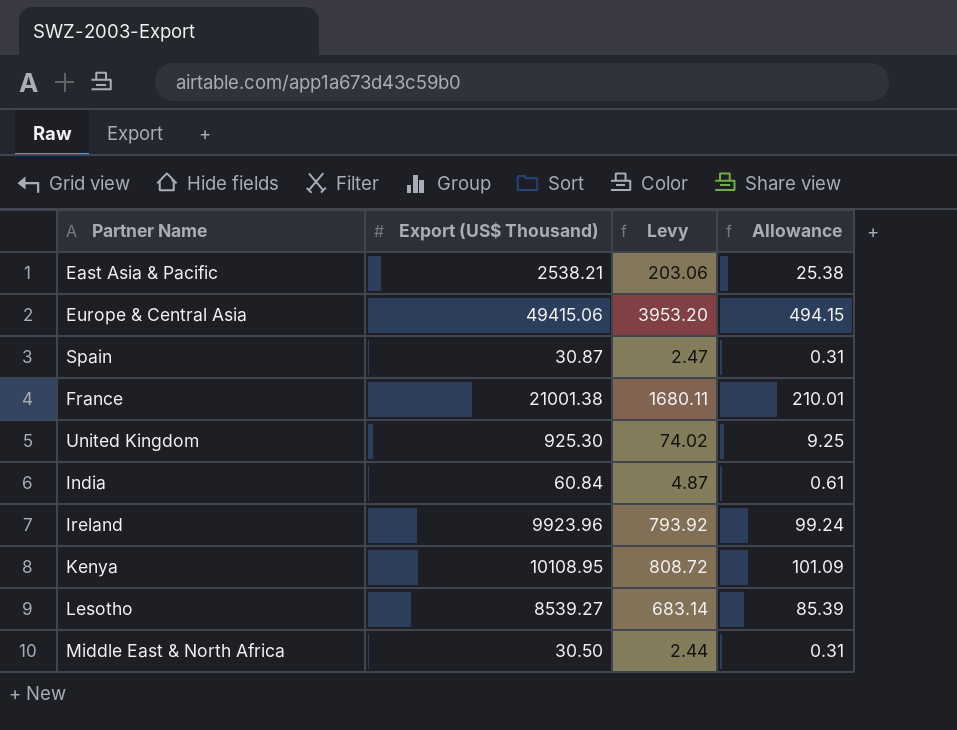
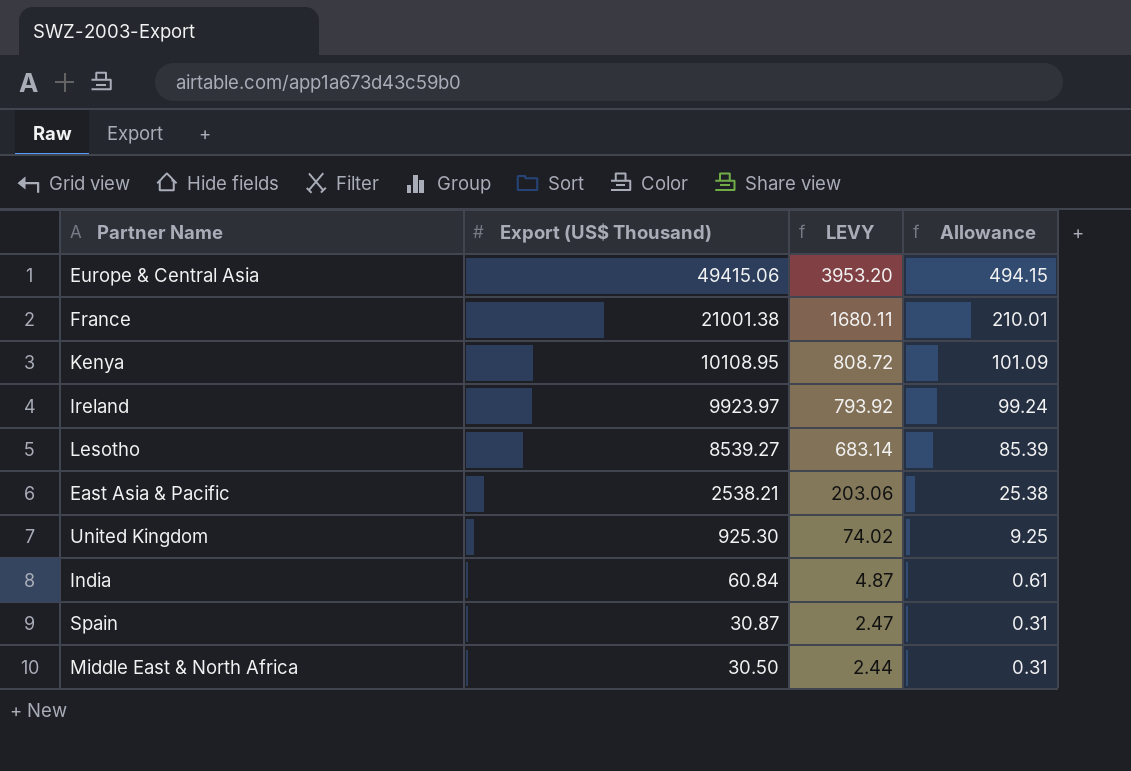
row order: none -> Export (US$ Thousand) descending
column name: Levy -> LEVY
Ireland | Export (US$ Thousand): 9923.96 -> 9923.97

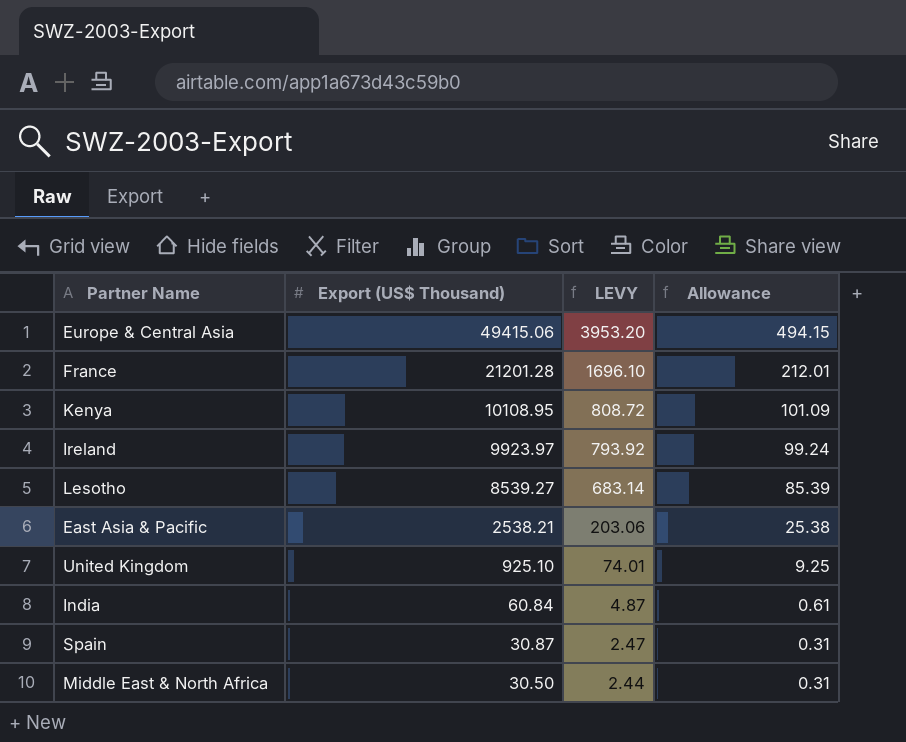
France | Export (US$ Thousand): 21001.38 -> 21201.28
France | LEVY: 1680.11 -> 1696.10
France | Allowance: 210.01 -> 212.01
United Kingdom | Export (US$ Thousand): 925.30 -> 925.10
United Kingdom | LEVY: 74.02 -> 74.01

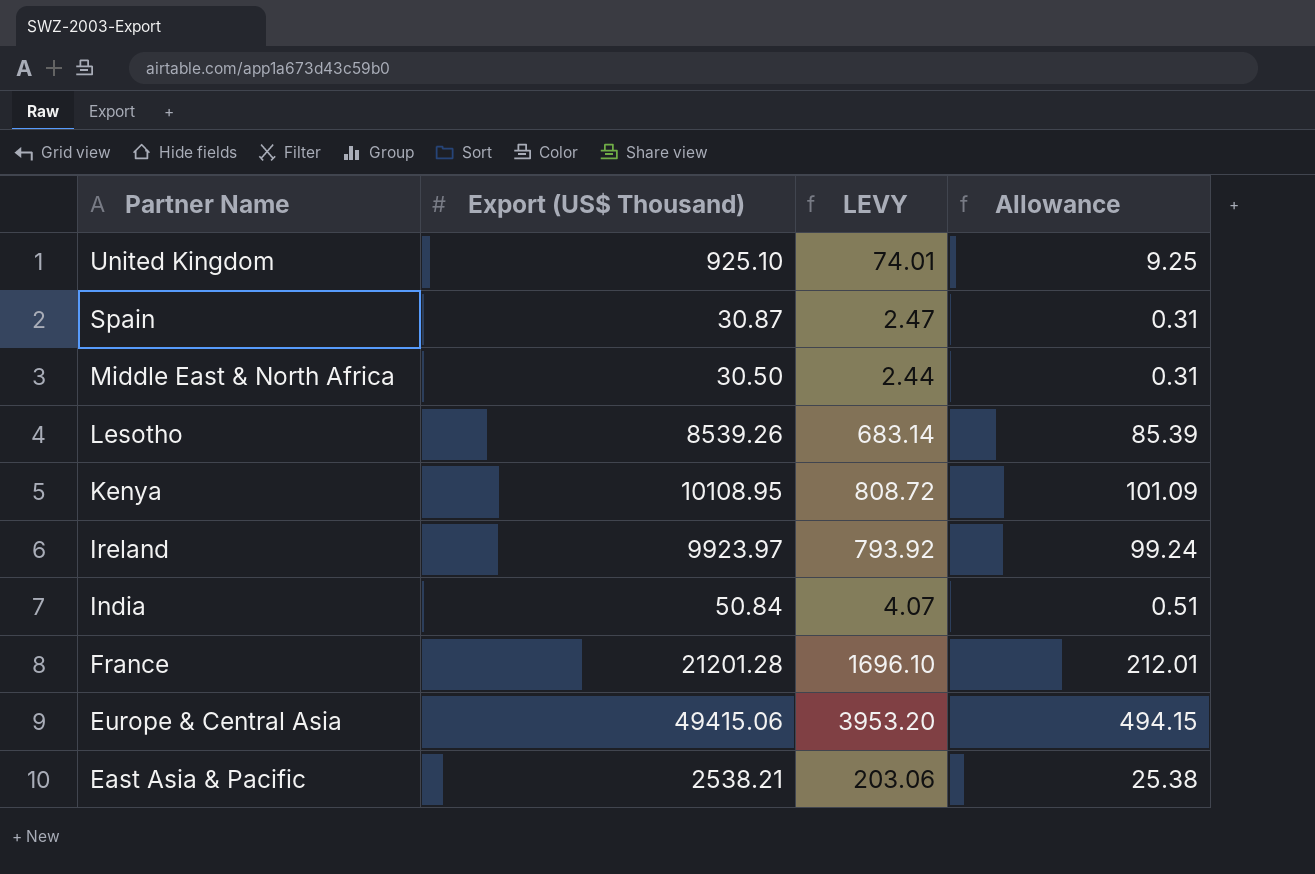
row order: Export (US$ Thousand) descending -> Partner Name descending
Lesotho | Export (US$ Thousand): 8539.27 -> 8539.26
India | Export (US$ Thousand): 60.84 -> 50.84
India | LEVY: 4.87 -> 4.07
India | Allowance: 0.61 -> 0.51

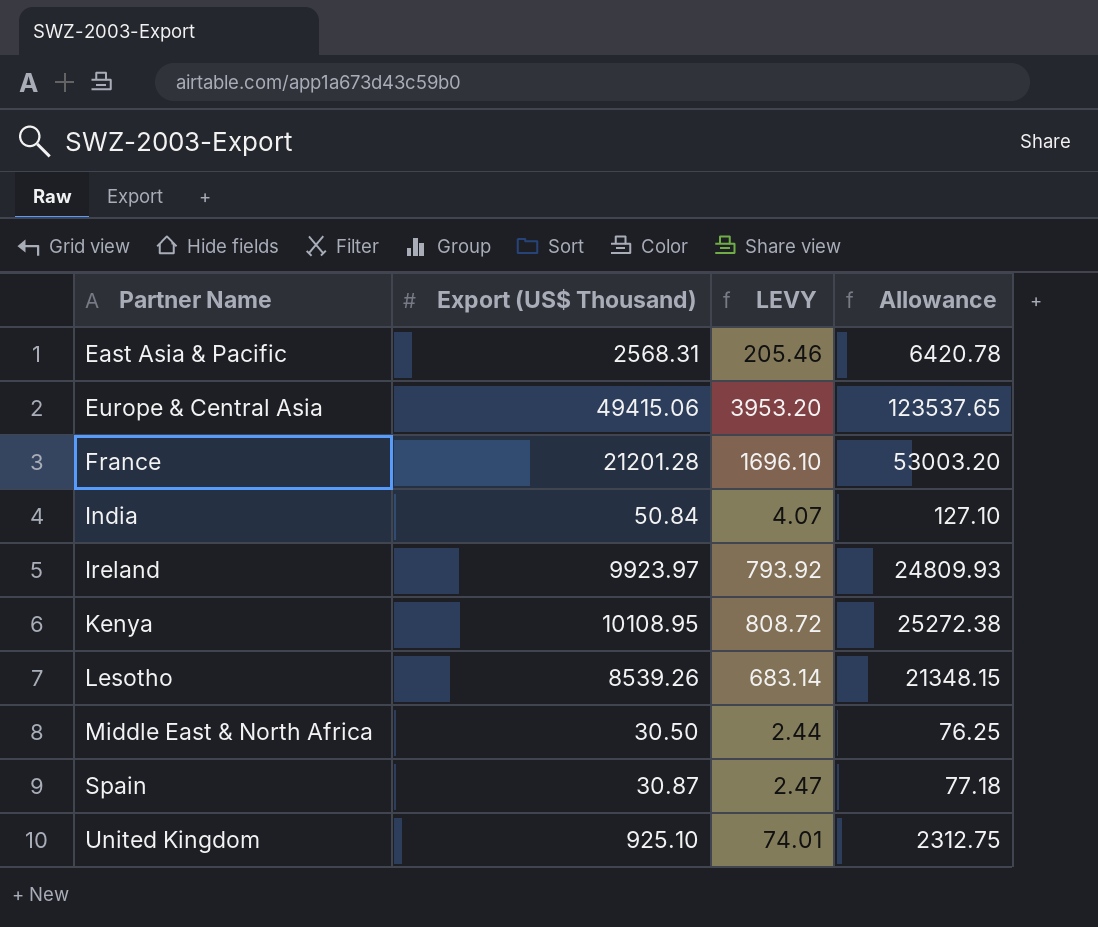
row order: Partner Name descending -> Partner Name ascending
column Allowance | formula: [Export (US$ Thousand)] * 0.01 -> [Export (US$ Thousand)] * 2.5
East Asia & Pacific | Export (US$ Thousand): 2538.21 -> 2568.31
East Asia & Pacific | LEVY: 203.06 -> 205.46

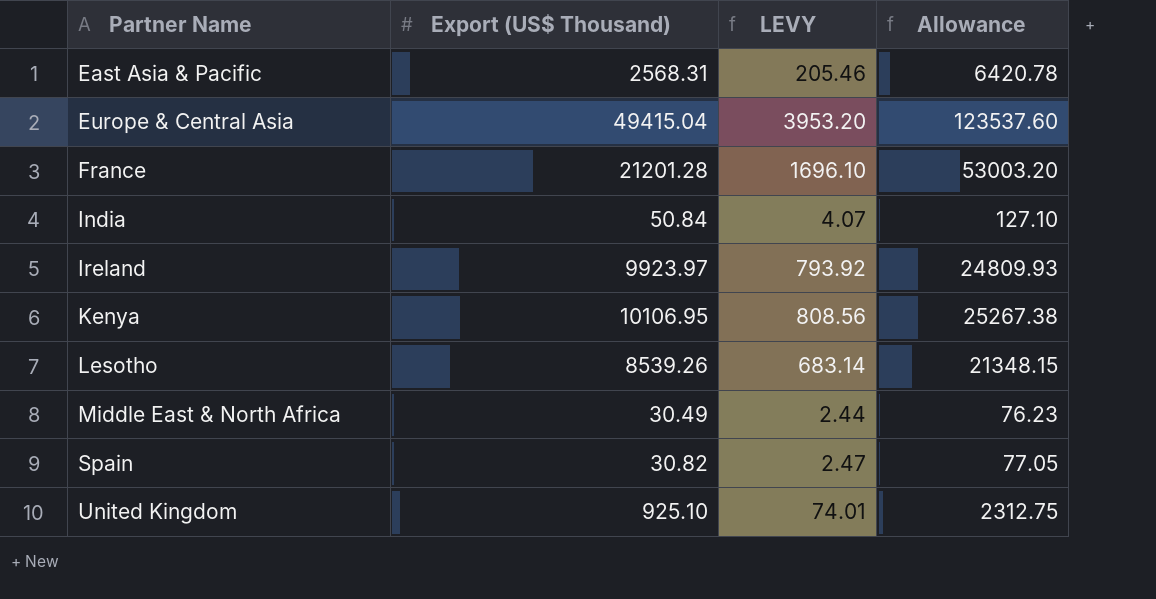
Europe & Central Asia | Export (US$ Thousand): 49415.06 -> 49415.04
Europe & Central Asia | Allowance: 123537.65 -> 123537.60
Kenya | Export (US$ Thousand): 10108.95 -> 10106.95
Kenya | LEVY: 808.72 -> 808.56
Kenya | Allowance: 25272.38 -> 25267.38
Middle East & North Africa | Export (US$ Thousand): 30.50 -> 30.49
Middle East & North Africa | Allowance: 76.25 -> 76.23
Spain | Export (US$ Thousand): 30.87 -> 30.82
Spain | Allowance: 77.18 -> 77.05

